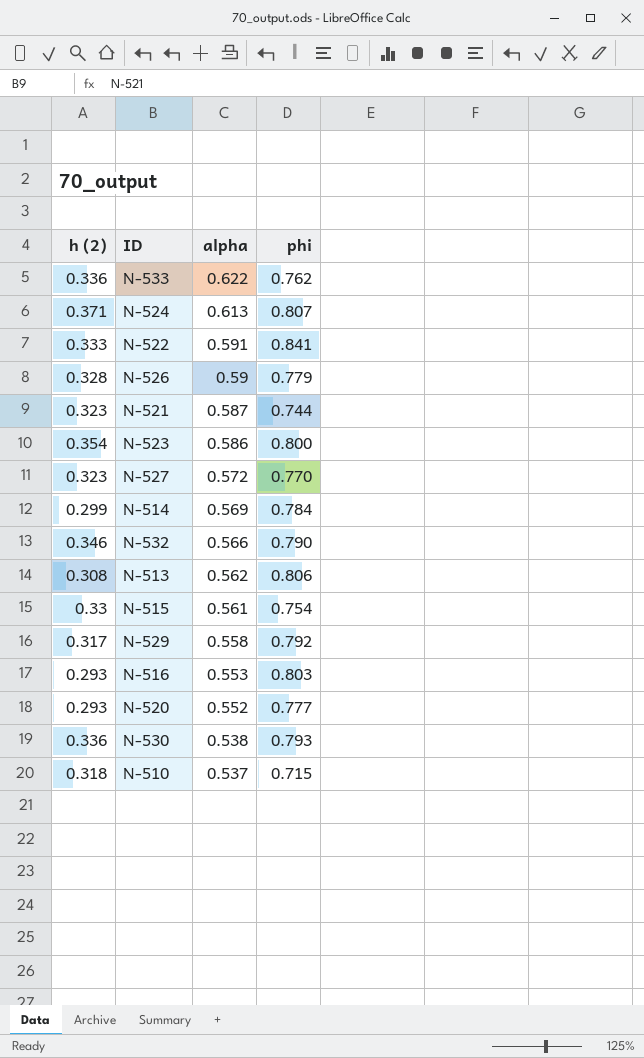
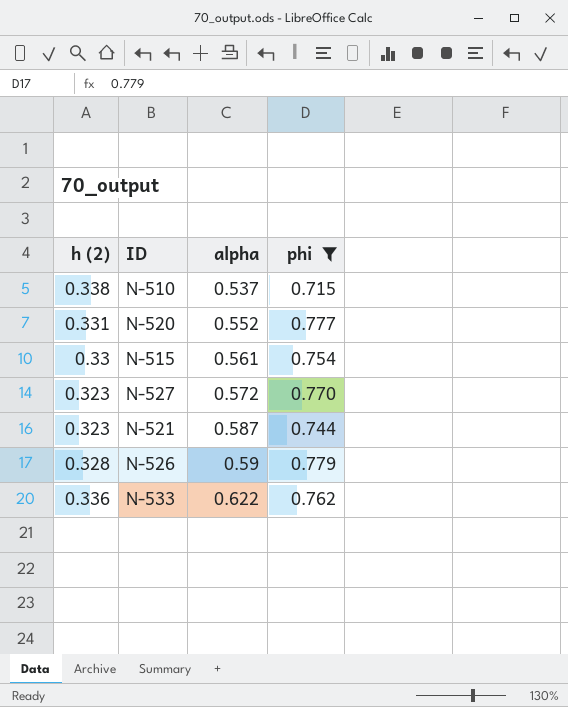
filter: none -> phi <= 0.779
row order: alpha descending -> alpha ascending
N-510 | h (2): 0.318 -> 0.338
N-520 | h (2): 0.293 -> 0.331

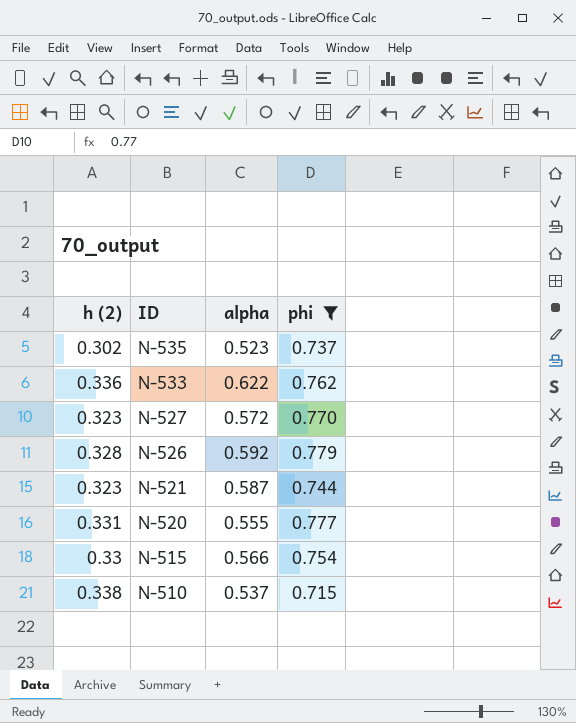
row order: alpha ascending -> ID descending
row N-535: none -> 0.302 | 0.523 | 0.737
N-526 | alpha: 0.59 -> 0.592
N-520 | alpha: 0.552 -> 0.555
N-515 | alpha: 0.561 -> 0.566

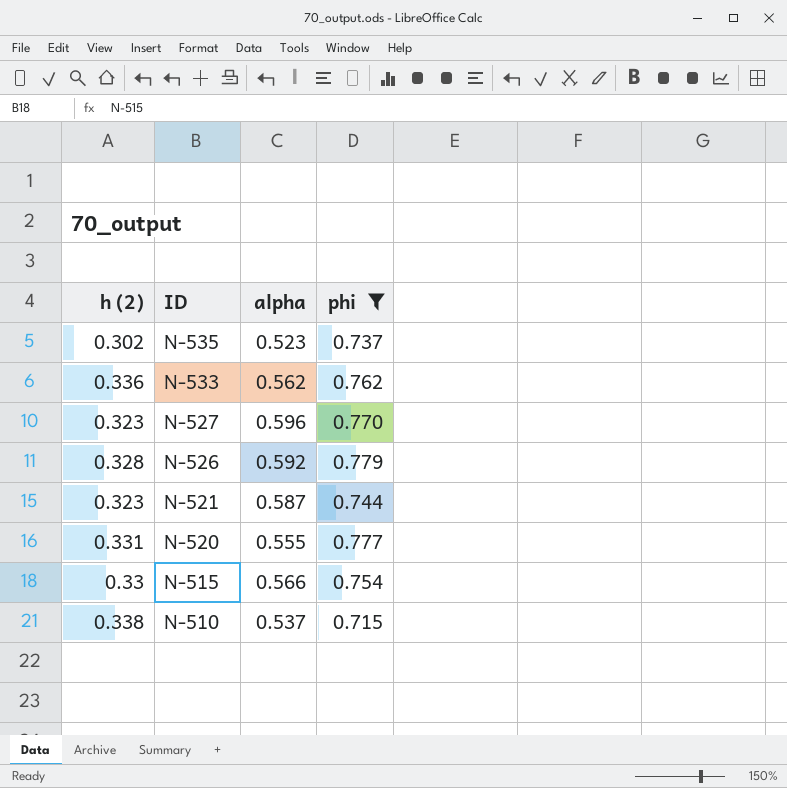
N-533 | alpha: 0.622 -> 0.562
N-527 | alpha: 0.572 -> 0.596

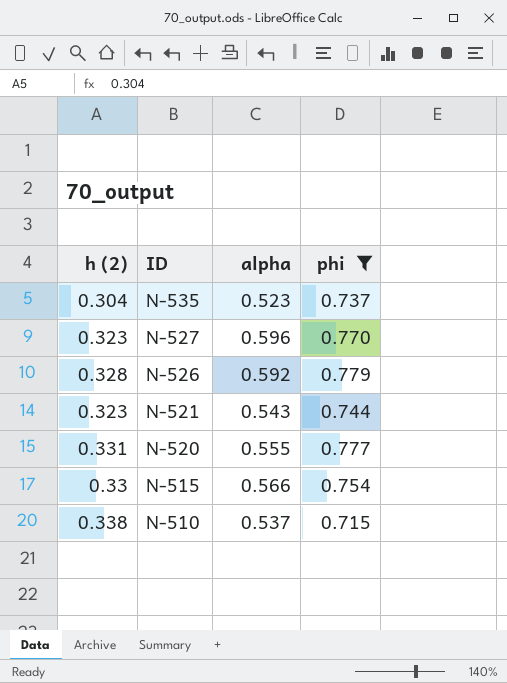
row N-533: 0.336 | 0.562 | 0.762 -> none
N-535 | h (2): 0.302 -> 0.304
N-521 | alpha: 0.587 -> 0.543

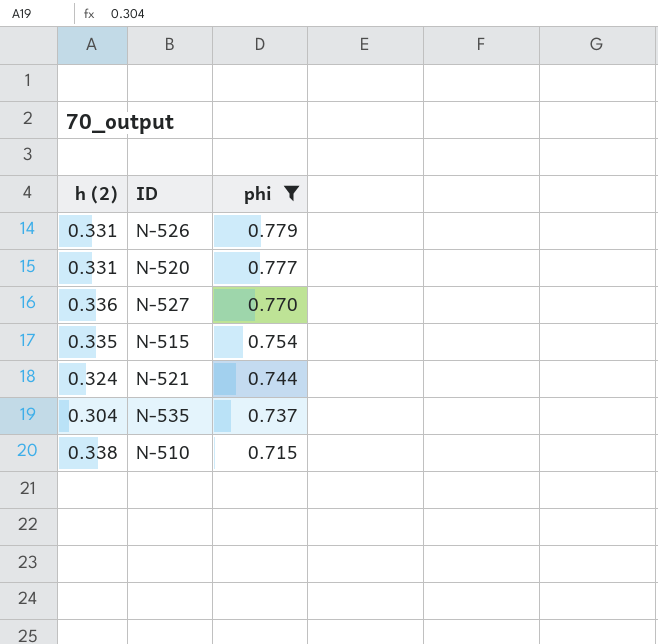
row order: ID descending -> phi descending
column alpha | position: 3 -> none
N-526 | h (2): 0.328 -> 0.331
N-527 | h (2): 0.323 -> 0.336
N-515 | h (2): 0.33 -> 0.335
N-521 | h (2): 0.323 -> 0.324

